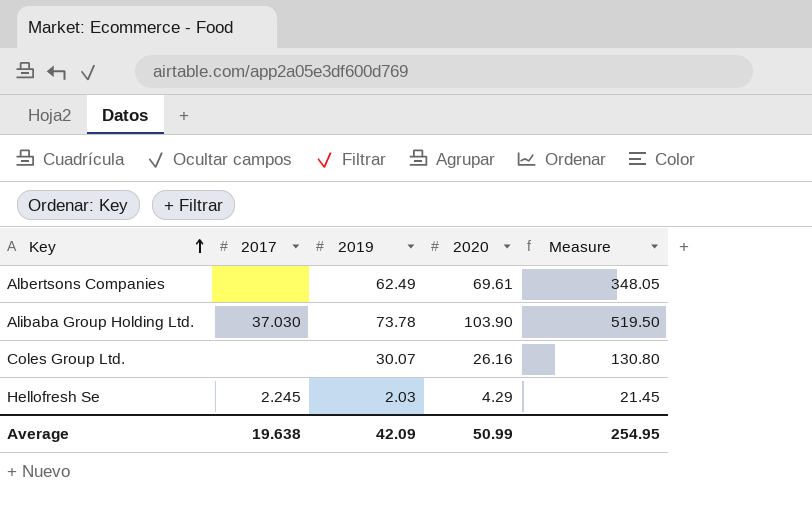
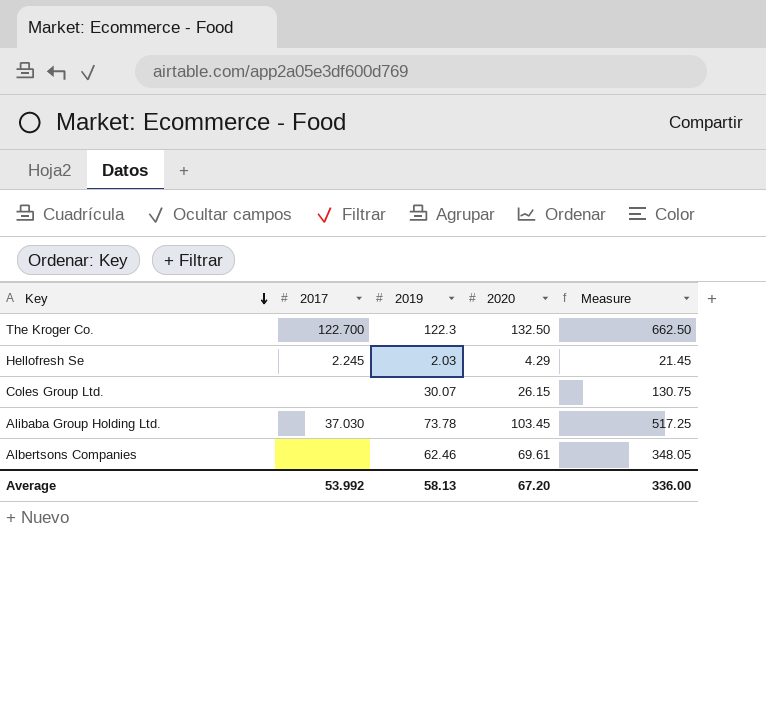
row order: Key ascending -> Key descending
row The Kroger Co.: none -> 122.700 | 122.3 | 132.50 | 662.50
Coles Group Ltd. | 2020: 26.16 -> 26.15
Coles Group Ltd. | Measure: 130.80 -> 130.75
Alibaba Group Holding Ltd. | 2020: 103.90 -> 103.45
Alibaba Group Holding Ltd. | Measure: 519.50 -> 517.25
Albertsons Companies | 2019: 62.49 -> 62.46
Average | 2017: 19.638 -> 53.992
Average | 2019: 42.09 -> 58.13
Average | 2020: 50.99 -> 67.20
Average | Measure: 254.95 -> 336.00

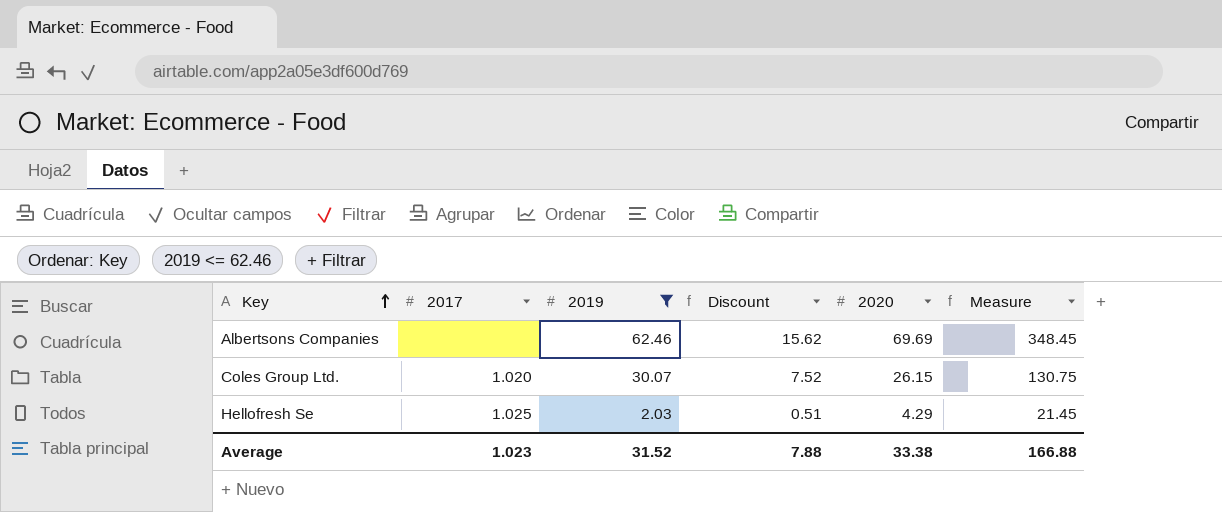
filter: none -> 2019 <= 62.46
row order: Key descending -> Key ascending
column Discount | formula: none -> [2019] * 0.25
Albertsons Companies | 2020: 69.61 -> 69.69
Albertsons Companies | Measure: 348.05 -> 348.45
Coles Group Ltd. | 2017: none -> 1.020
Hellofresh Se | 2017: 2.245 -> 1.025
Average | 2017: 53.992 -> 1.023
Average | 2019: 58.13 -> 31.52
Average | 2020: 67.20 -> 33.38
Average | Measure: 336.00 -> 166.88

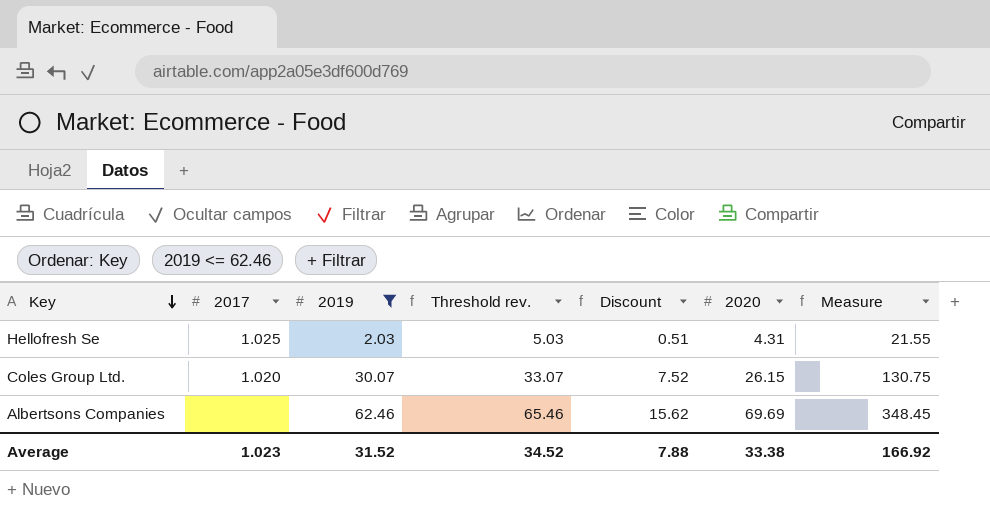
row order: Key ascending -> Key descending
column Threshold rev. | formula: none -> [2019] + 3
Hellofresh Se | 2020: 4.29 -> 4.31
Hellofresh Se | Measure: 21.45 -> 21.55
Average | Measure: 166.88 -> 166.92

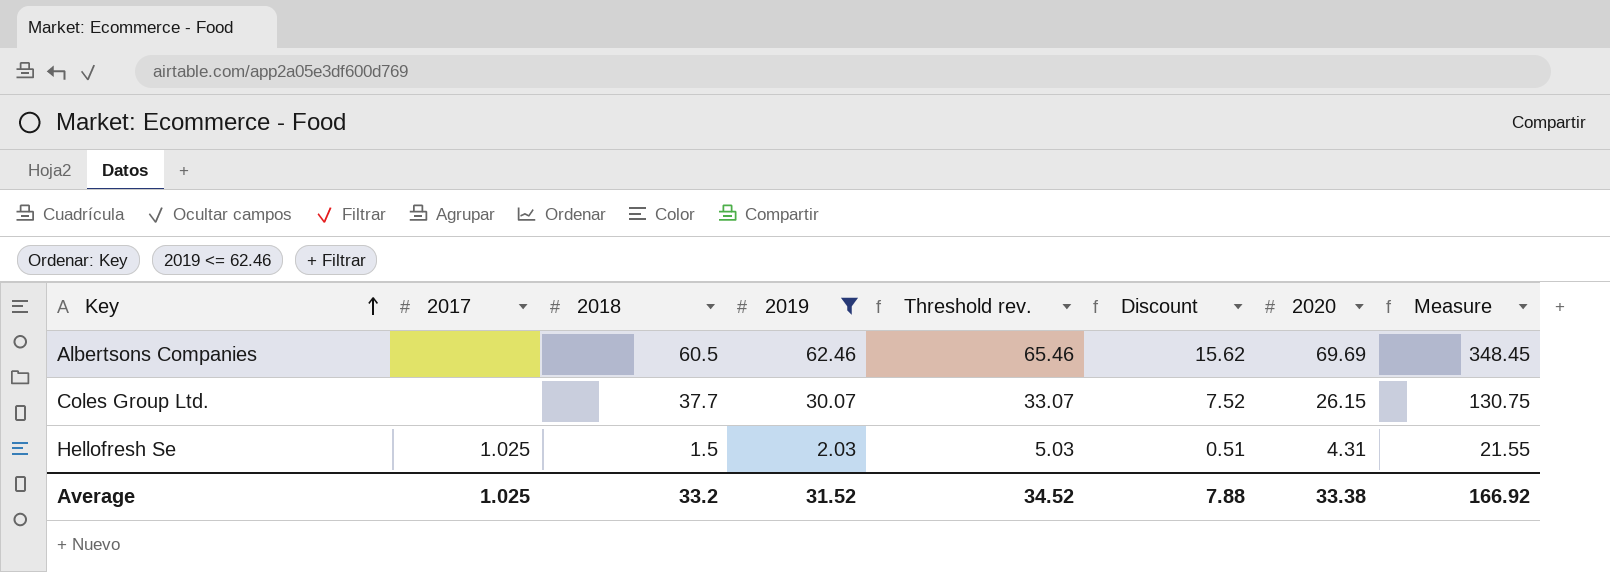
row order: Key descending -> Key ascending
column 2018 | position: none -> 3
Coles Group Ltd. | 2017: 1.020 -> none
Average | 2017: 1.023 -> 1.025

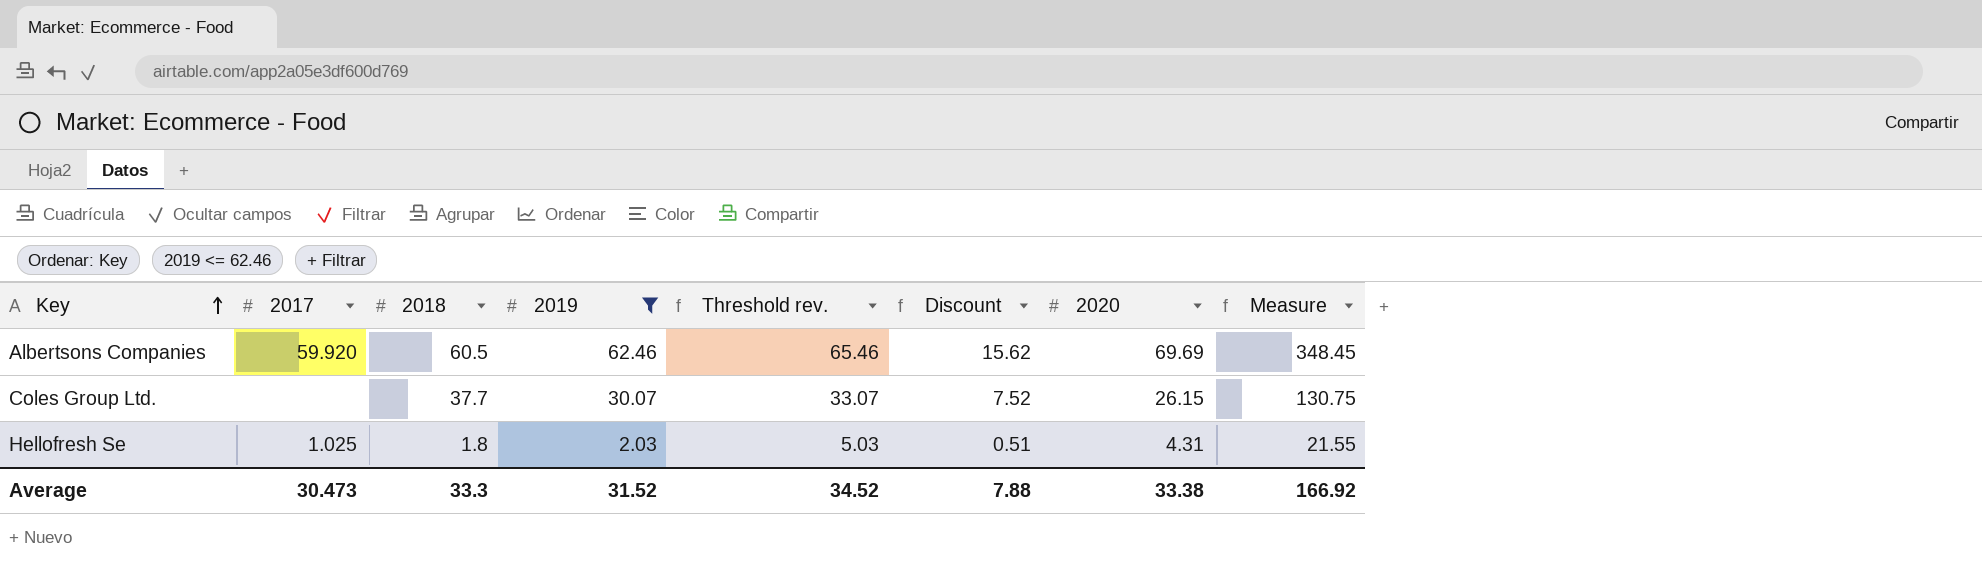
Albertsons Companies | 2017: none -> 59.920
Hellofresh Se | 2018: 1.5 -> 1.8
Average | 2017: 1.025 -> 30.473
Average | 2018: 33.2 -> 33.3

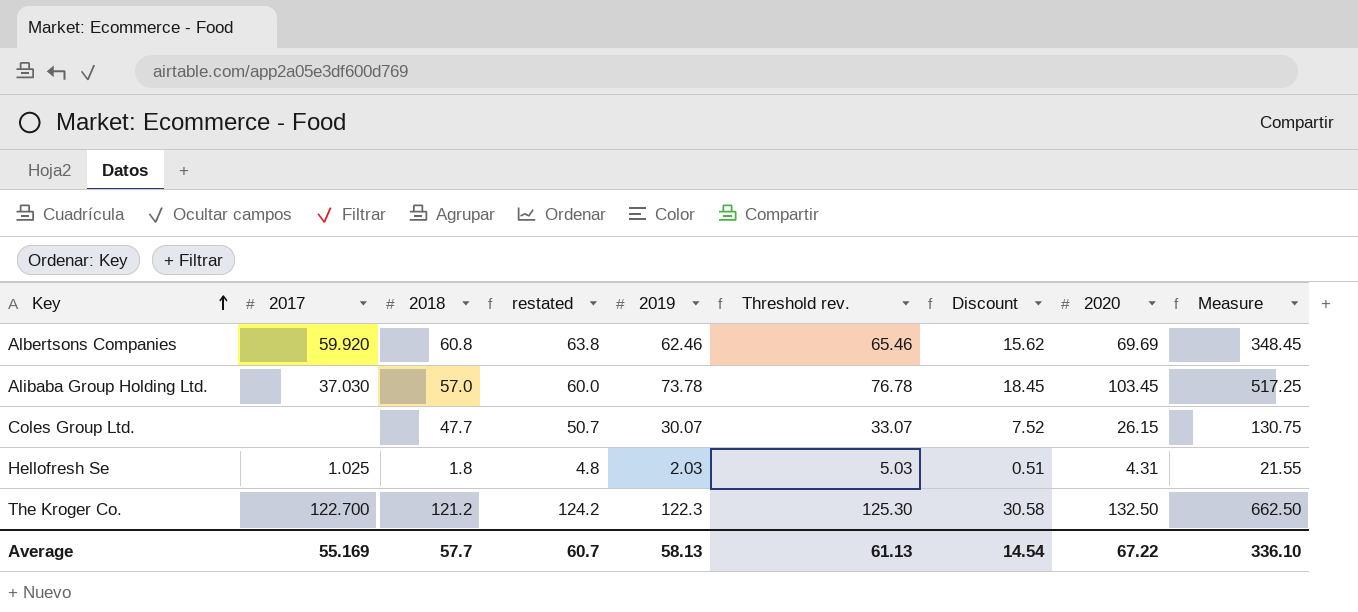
filter: 2019 <= 62.46 -> none
column restated | formula: none -> [2018] + 3
Albertsons Companies | 2018: 60.5 -> 60.8
Coles Group Ltd. | 2018: 37.7 -> 47.7
Average | 2017: 30.473 -> 55.169
Average | 2018: 33.3 -> 57.7
Average | 2019: 31.52 -> 58.13
Average | Threshold rev.: 34.52 -> 61.13
Average | Discount: 7.88 -> 14.54
Average | 2020: 33.38 -> 67.22
Average | Measure: 166.92 -> 336.10

